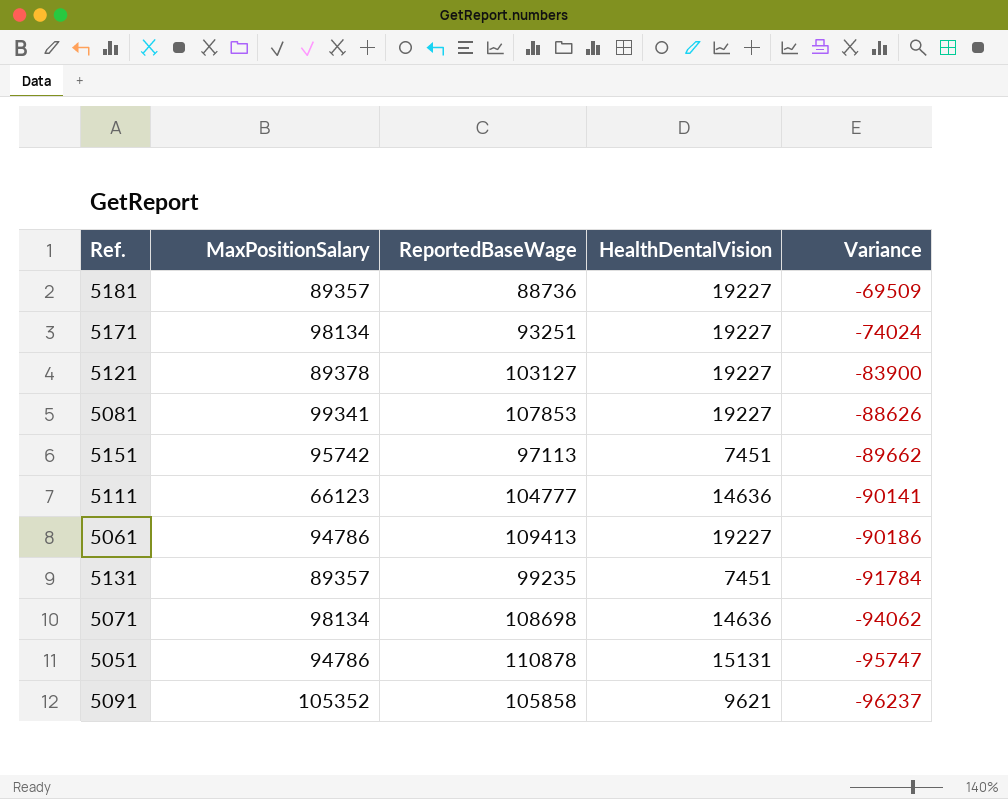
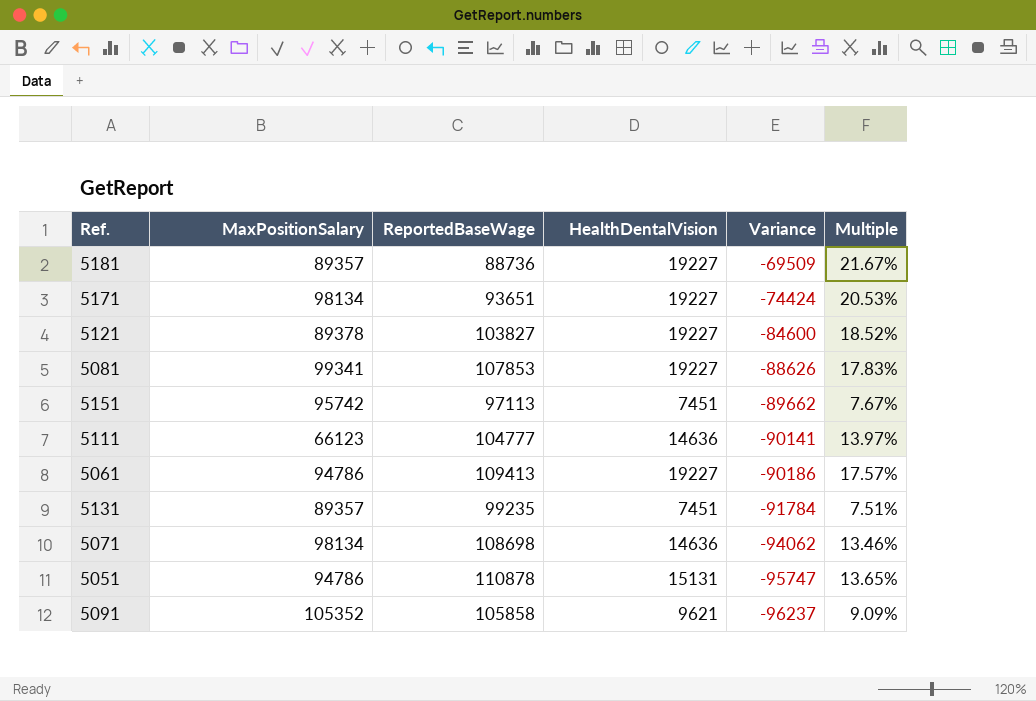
column Multiple | formula: none -> [HealthDentalVision] / [ReportedBaseWage]
5171 | ReportedBaseWage: 93251 -> 93651
5171 | Variance: -74024 -> -74424
5121 | ReportedBaseWage: 103127 -> 103827
5121 | Variance: -83900 -> -84600

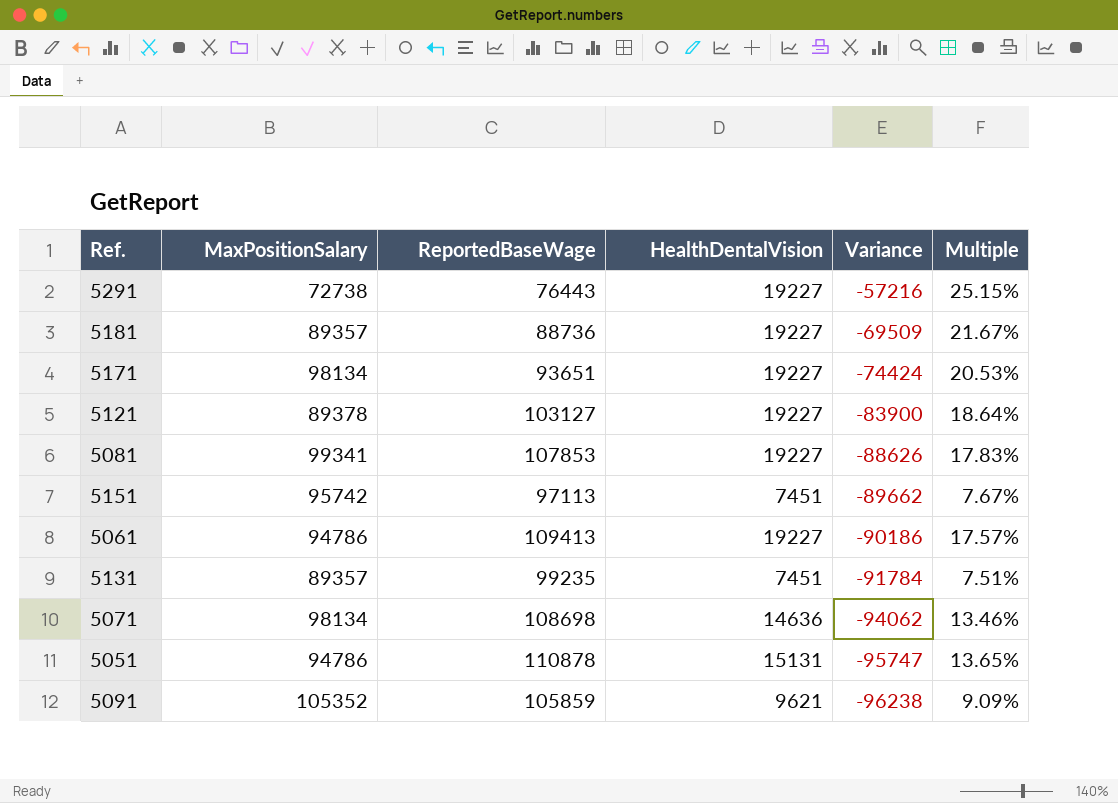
row 5111: 66123 | 104777 | 14636 | -90141 | 13.97% -> none
row 5291: none -> 72738 | 76443 | 19227 | -57216 | 25.15%
5121 | ReportedBaseWage: 103827 -> 103127
5121 | Variance: -84600 -> -83900
5121 | Multiple: 18.52% -> 18.64%
5091 | ReportedBaseWage: 105858 -> 105859
5091 | Variance: -96237 -> -96238

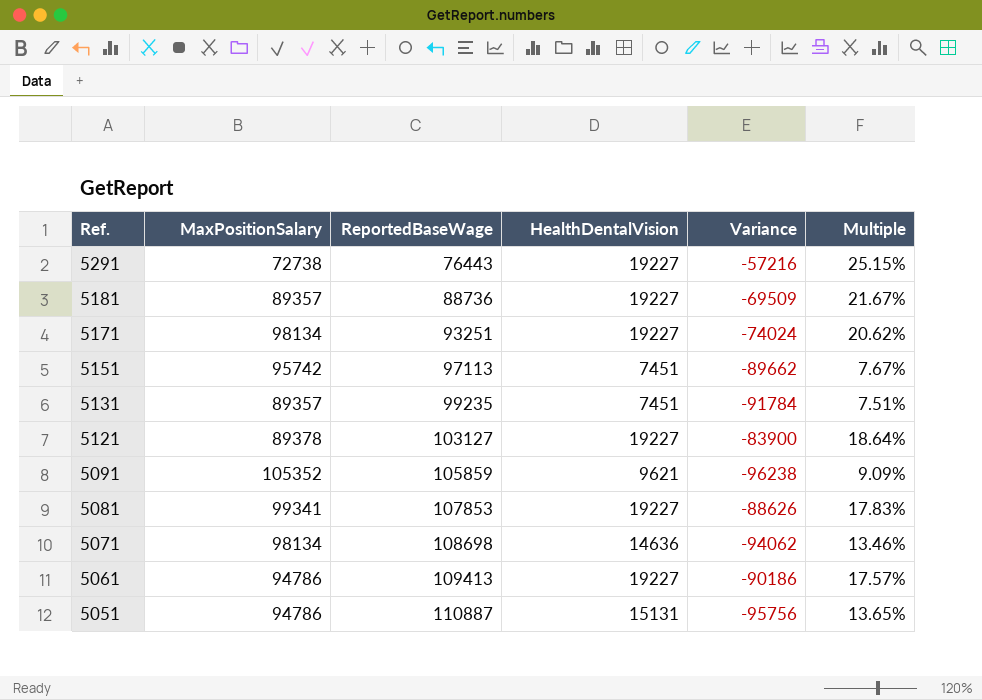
row order: Variance descending -> Ref. descending
5171 | ReportedBaseWage: 93651 -> 93251
5171 | Variance: -74424 -> -74024
5171 | Multiple: 20.53% -> 20.62%
5051 | ReportedBaseWage: 110878 -> 110887
5051 | Variance: -95747 -> -95756

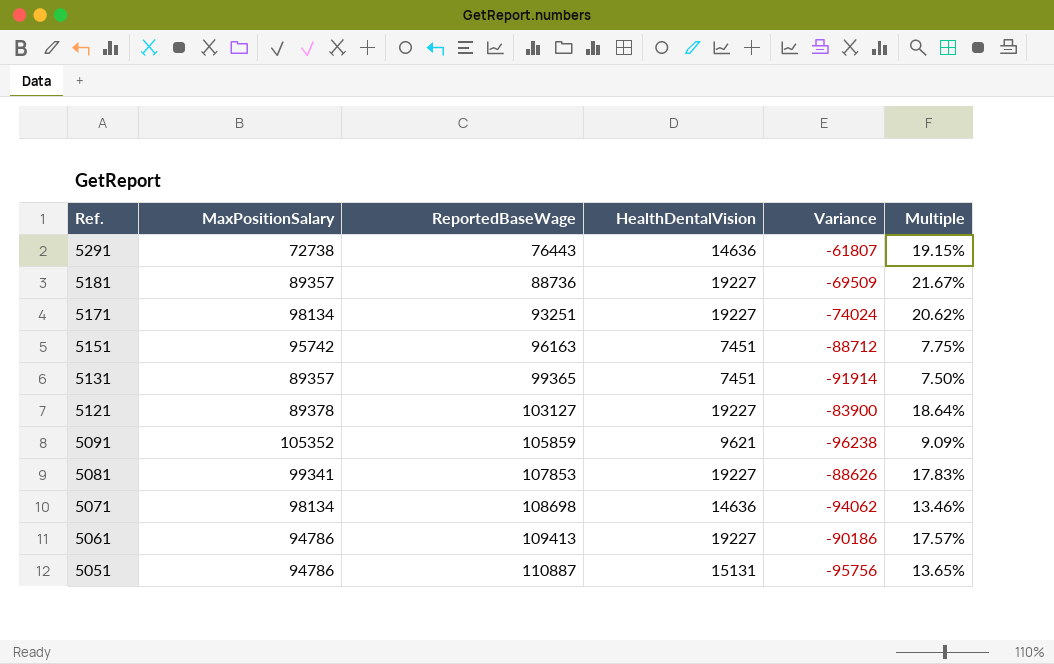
5291 | HealthDentalVision: 19227 -> 14636
5291 | Variance: -57216 -> -61807
5291 | Multiple: 25.15% -> 19.15%
5151 | ReportedBaseWage: 97113 -> 96163
5151 | Variance: -89662 -> -88712
5151 | Multiple: 7.67% -> 7.75%
5131 | ReportedBaseWage: 99235 -> 99365
5131 | Variance: -91784 -> -91914
5131 | Multiple: 7.51% -> 7.50%

